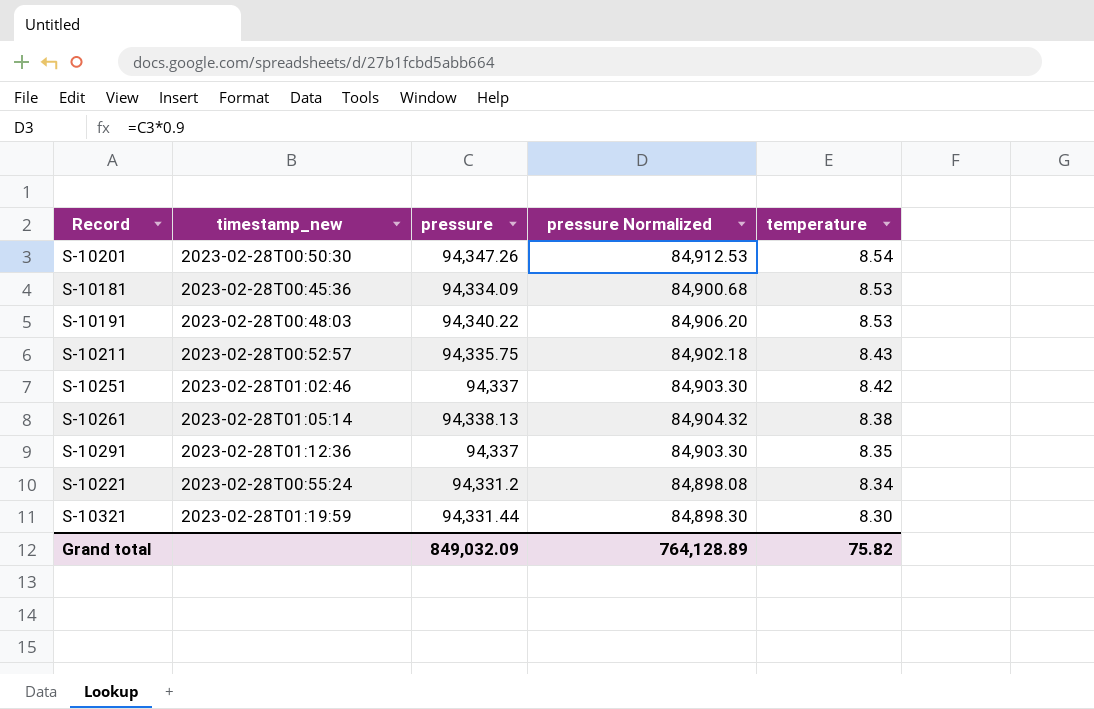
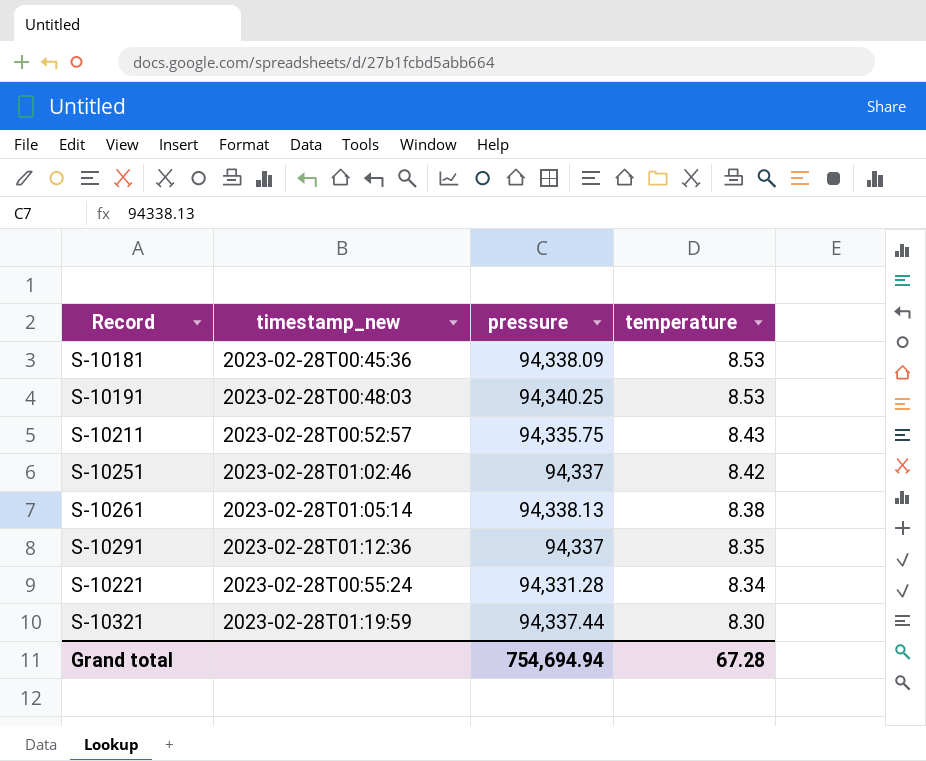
column pressure Normalized | formula: [pressure] * 0.9 -> none
row S-10201: 2023-02-28T00:50:30 | 94,347.26 | 84,912.53 | 8.54 -> none
S-10181 | pressure: 94,334.09 -> 94,338.09
S-10191 | pressure: 94,340.22 -> 94,340.25
S-10221 | pressure: 94,331.2 -> 94,331.28
S-10321 | pressure: 94,331.44 -> 94,337.44
Grand total | pressure: 849,032.09 -> 754,694.94
Grand total | temperature: 75.82 -> 67.28

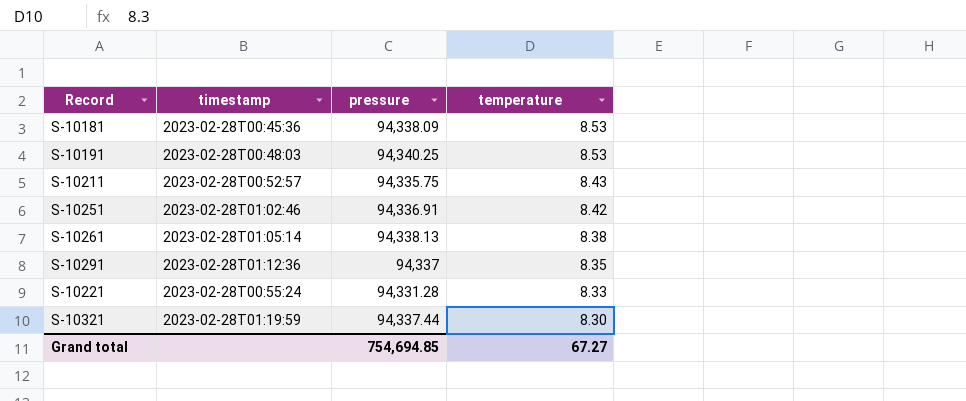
column name: timestamp_new -> timestamp
S-10251 | pressure: 94,337 -> 94,336.91
S-10221 | temperature: 8.34 -> 8.33
Grand total | pressure: 754,694.94 -> 754,694.85
Grand total | temperature: 67.28 -> 67.27

